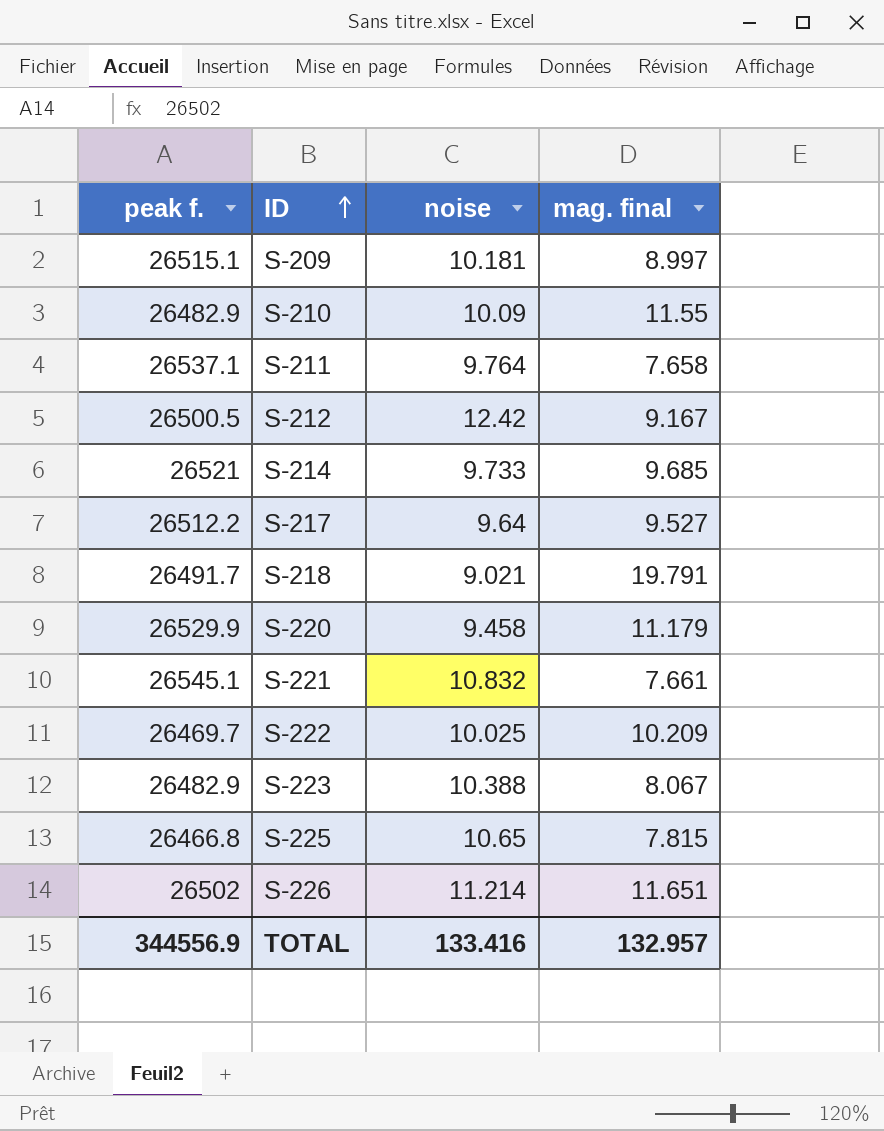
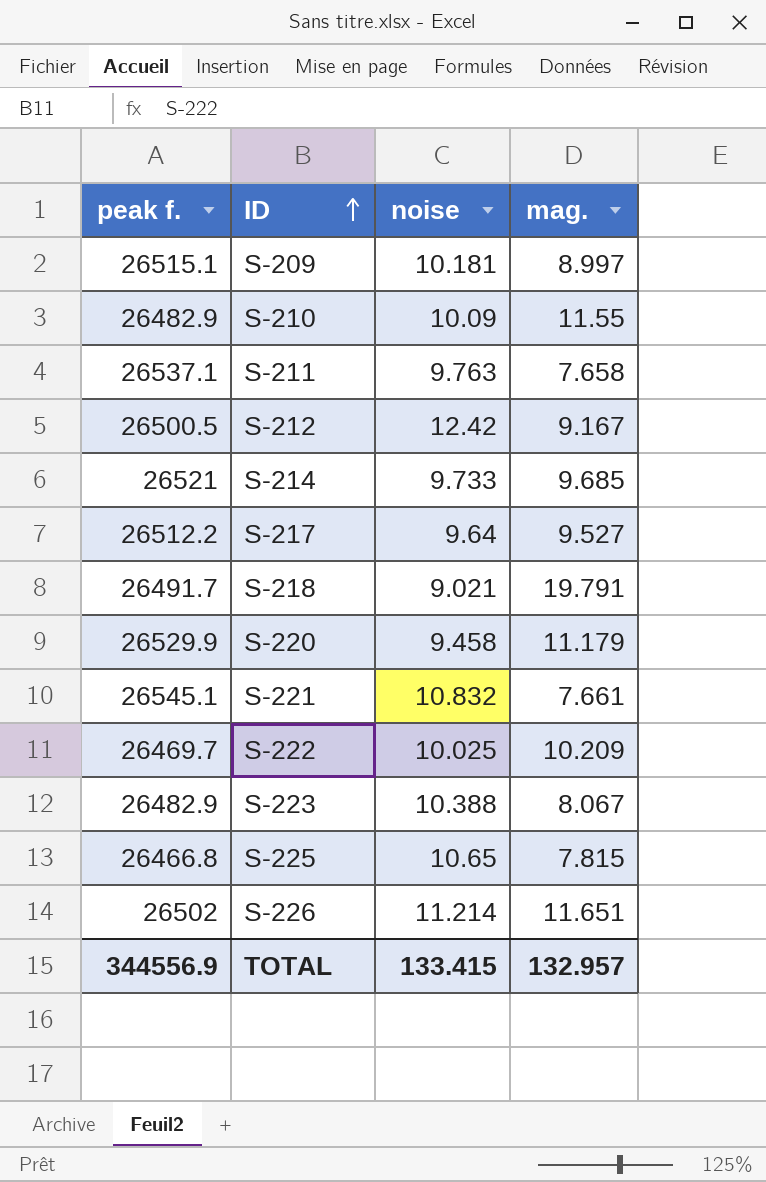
column name: mag. final -> mag.
S-211 | noise: 9.764 -> 9.763
TOTAL | noise: 133.416 -> 133.415

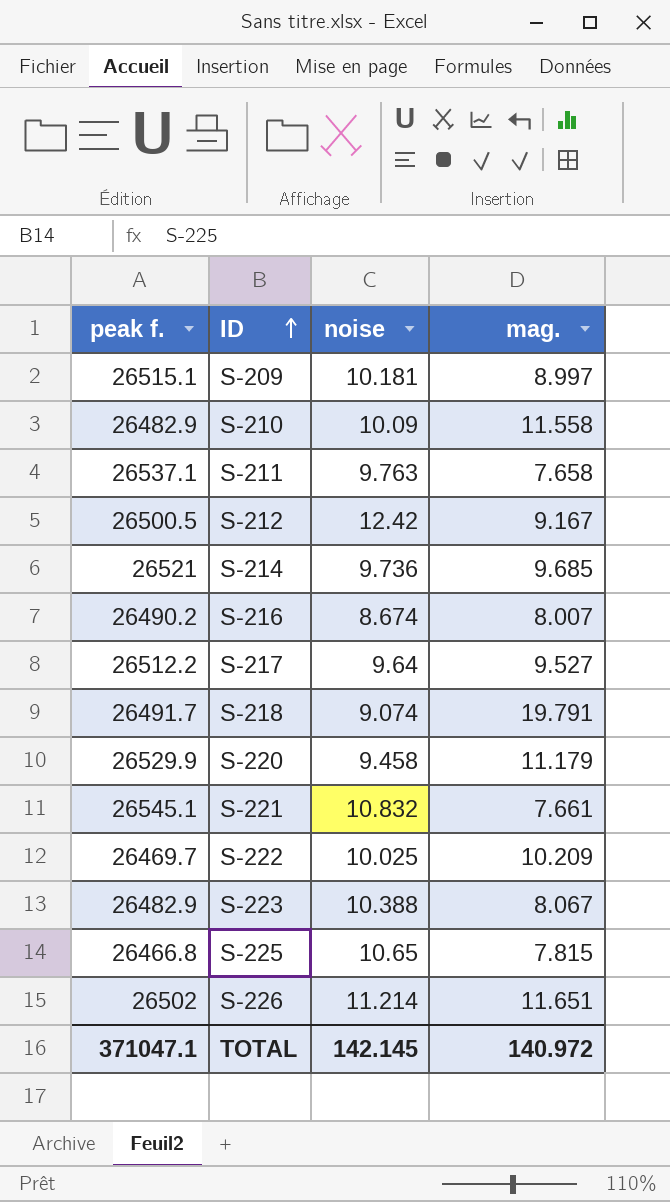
S-210 | mag.: 11.55 -> 11.558
S-214 | noise: 9.733 -> 9.736
row S-216: none -> 26490.2 | 8.674 | 8.007
S-218 | noise: 9.021 -> 9.074
TOTAL | peak f.: 344556.9 -> 371047.1
TOTAL | noise: 133.415 -> 142.145
TOTAL | mag.: 132.957 -> 140.972

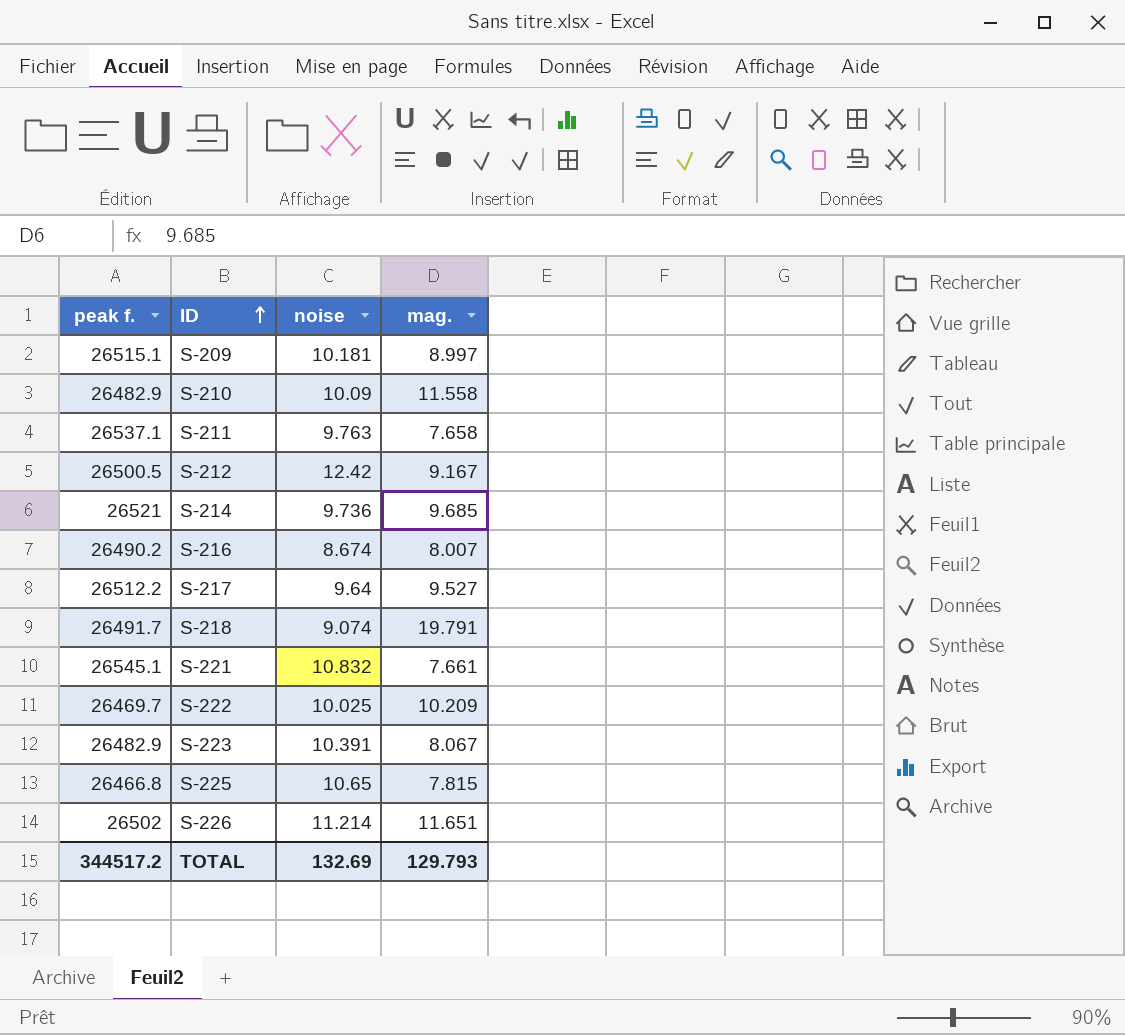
row S-220: 26529.9 | 9.458 | 11.179 -> none
S-223 | noise: 10.388 -> 10.391
TOTAL | peak f.: 371047.1 -> 344517.2
TOTAL | noise: 142.145 -> 132.69
TOTAL | mag.: 140.972 -> 129.793

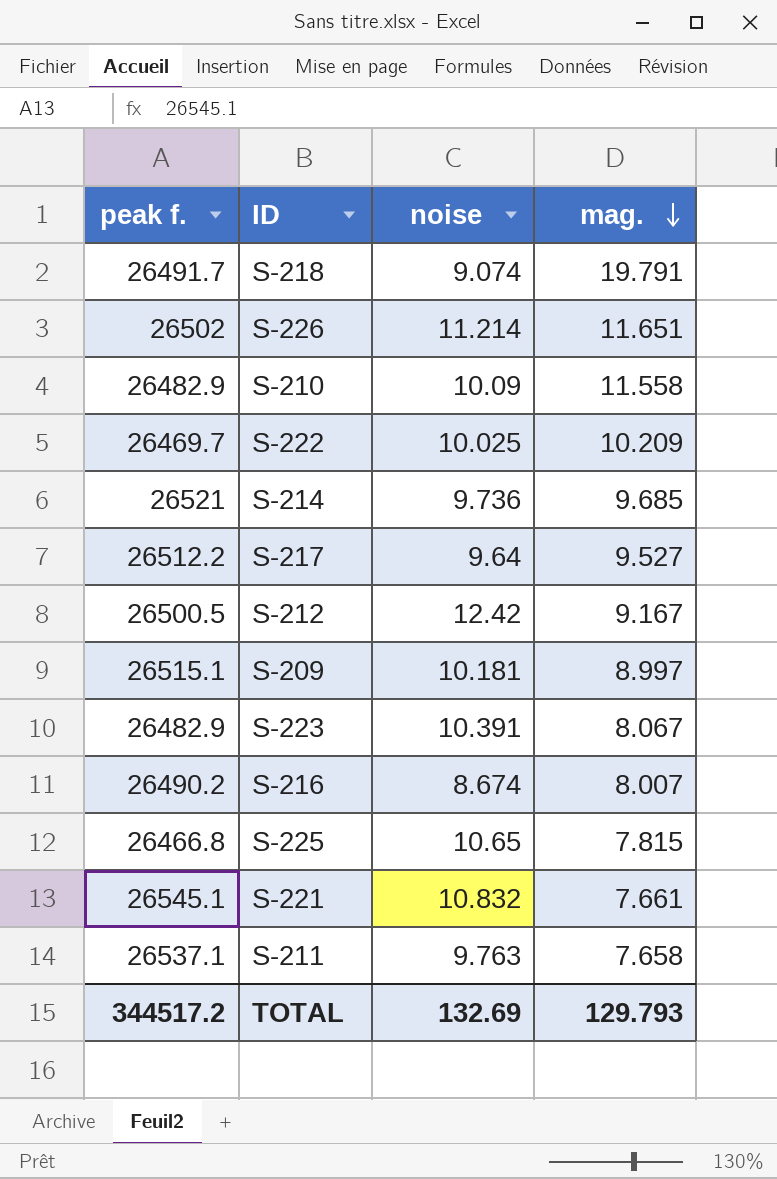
row order: ID ascending -> mag. descending

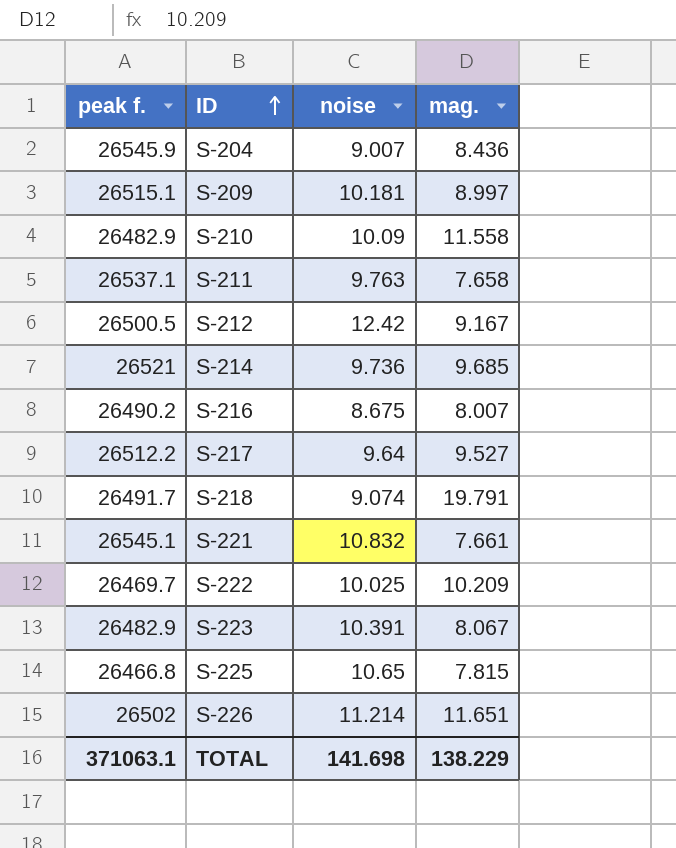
row order: mag. descending -> ID ascending
row S-204: none -> 26545.9 | 9.007 | 8.436
S-216 | noise: 8.674 -> 8.675
TOTAL | peak f.: 344517.2 -> 371063.1
TOTAL | noise: 132.69 -> 141.698
TOTAL | mag.: 129.793 -> 138.229

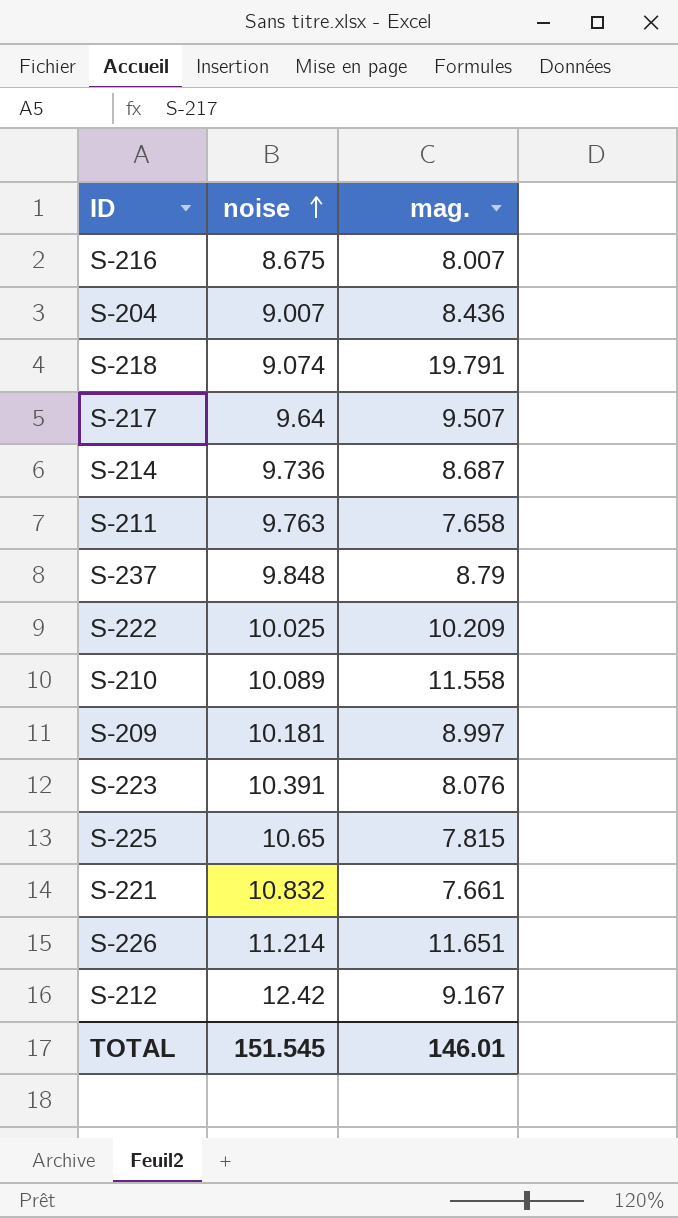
row order: ID ascending -> noise ascending
column peak f. | position: 1 -> none
S-217 | mag.: 9.527 -> 9.507
S-214 | mag.: 9.685 -> 8.687
row S-237: none -> 9.848 | 8.79
S-210 | noise: 10.09 -> 10.089
S-223 | mag.: 8.067 -> 8.076
TOTAL | noise: 141.698 -> 151.545
TOTAL | mag.: 138.229 -> 146.01

